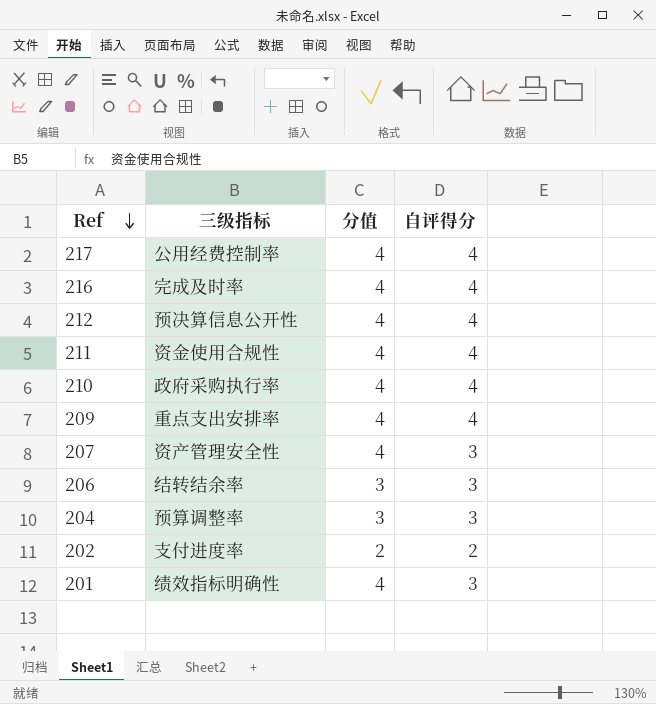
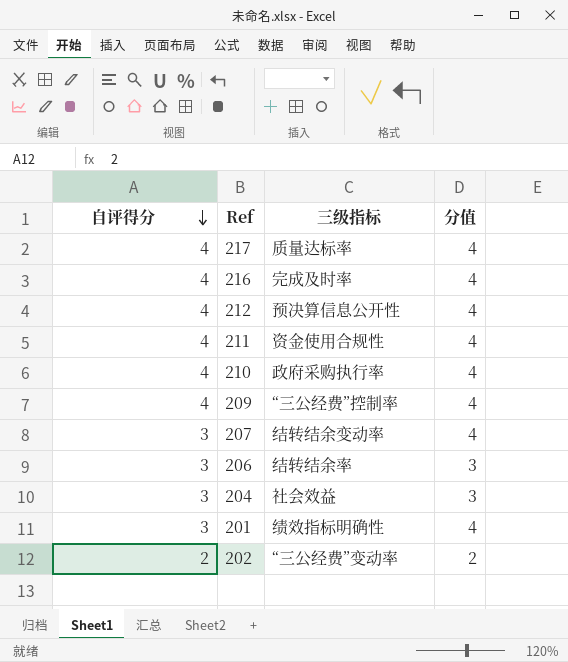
row order: Ref descending -> 自评得分 descending
column 自评得分 | position: 4 -> 1
217 | 三级指标: 公用经费控制率 -> 质量达标率
209 | 三级指标: 重点支出安排率 -> “三公经费”控制率
207 | 三级指标: 资产管理安全性 -> 结转结余变动率
204 | 三级指标: 预算调整率 -> 社会效益
202 | 三级指标: 支付进度率 -> “三公经费”变动率

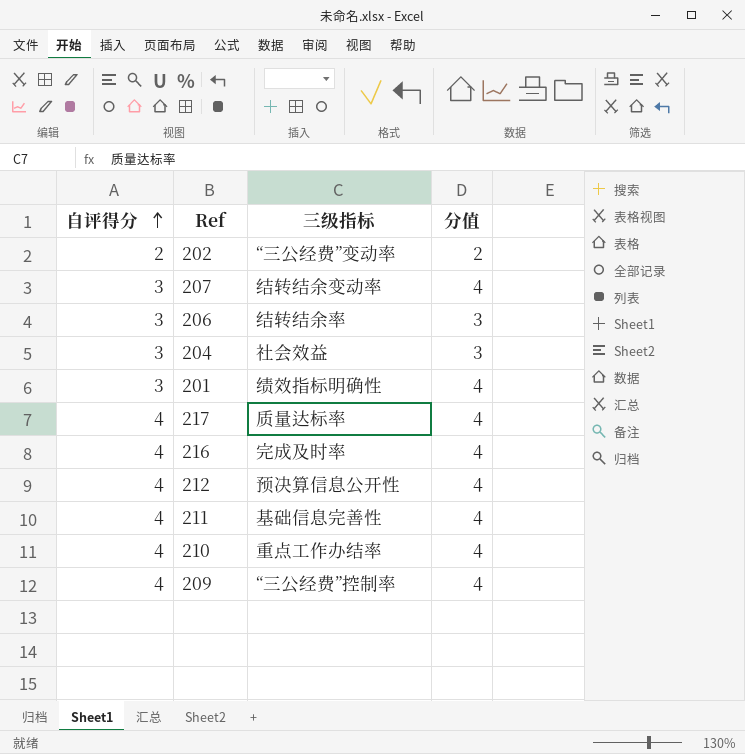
row order: 自评得分 descending -> 自评得分 ascending
211 | 三级指标: 资金使用合规性 -> 基础信息完善性
210 | 三级指标: 政府采购执行率 -> 重点工作办结率

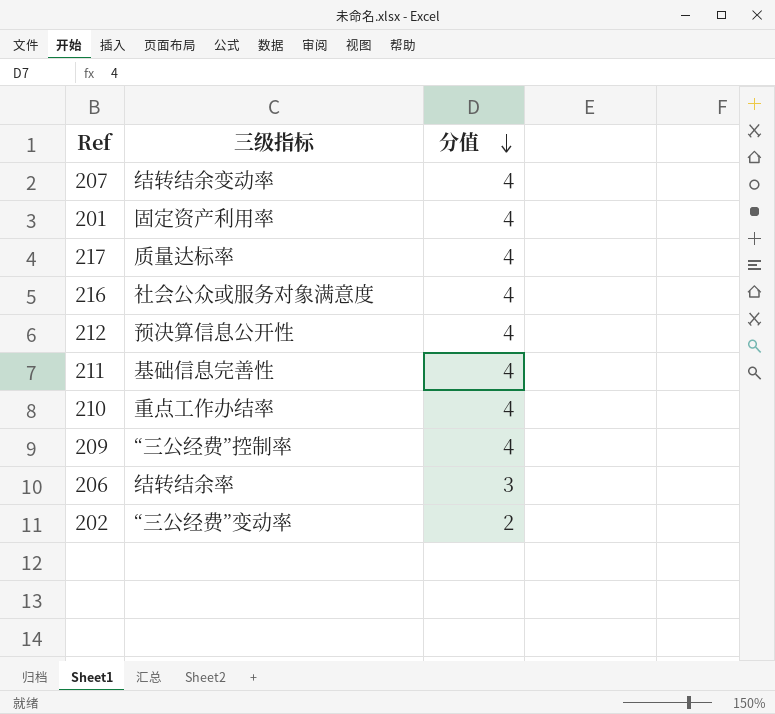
row order: 自评得分 ascending -> 分值 descending
column 自评得分 | position: 1 -> none
row 204: 3 | 社会效益 | 3 -> none
201 | 三级指标: 绩效指标明确性 -> 固定资产利用率
216 | 三级指标: 完成及时率 -> 社会公众或服务对象满意度

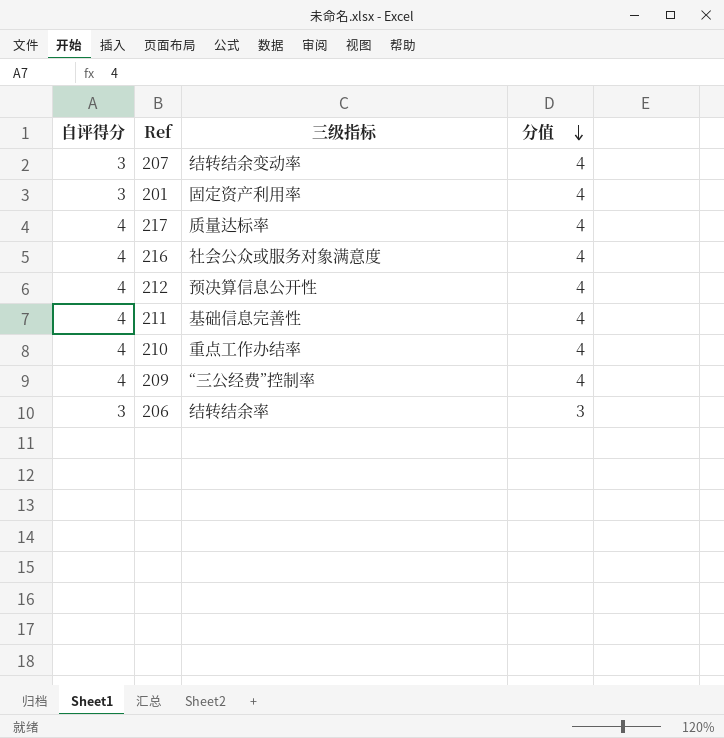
column 自评得分 | position: none -> 1
row 202: “三公经费”变动率 | 2 -> none

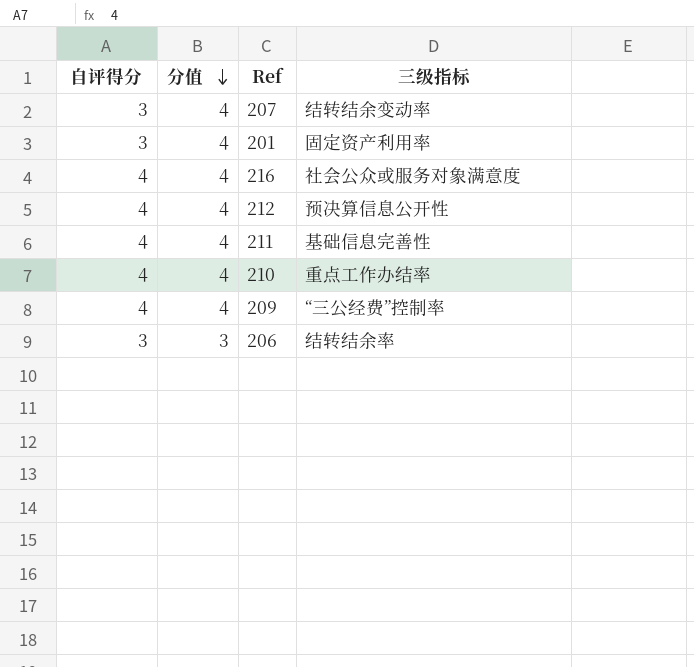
column 分值 | position: 4 -> 2
row 217: 4 | 质量达标率 | 4 -> none

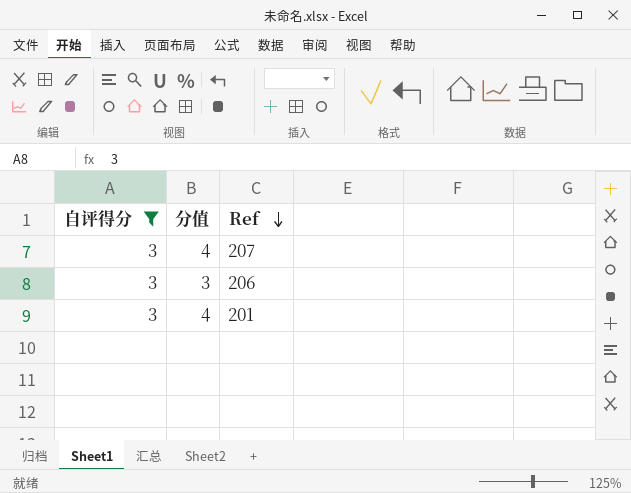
filter: none -> 自评得分 = 3
row order: 分值 descending -> Ref descending
column 三级指标 | position: 4 -> none

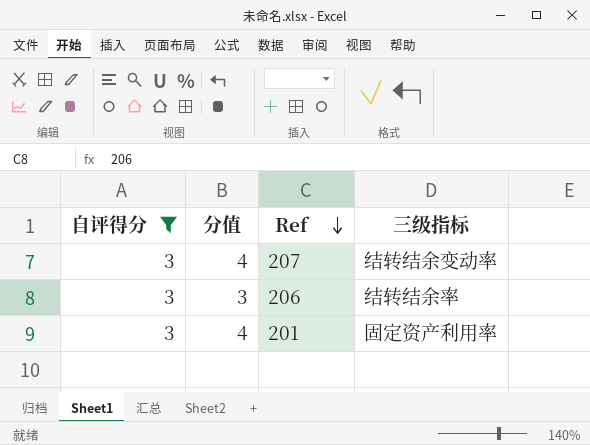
column 三级指标 | position: none -> 4

